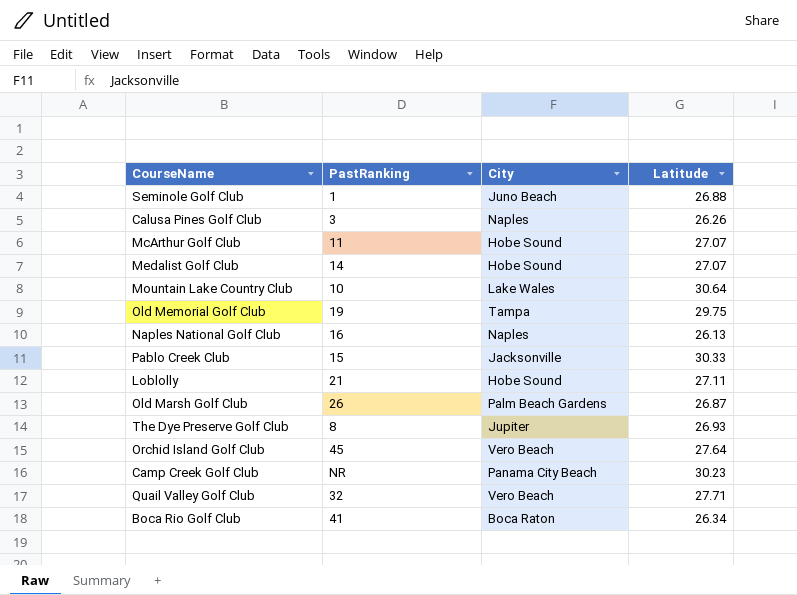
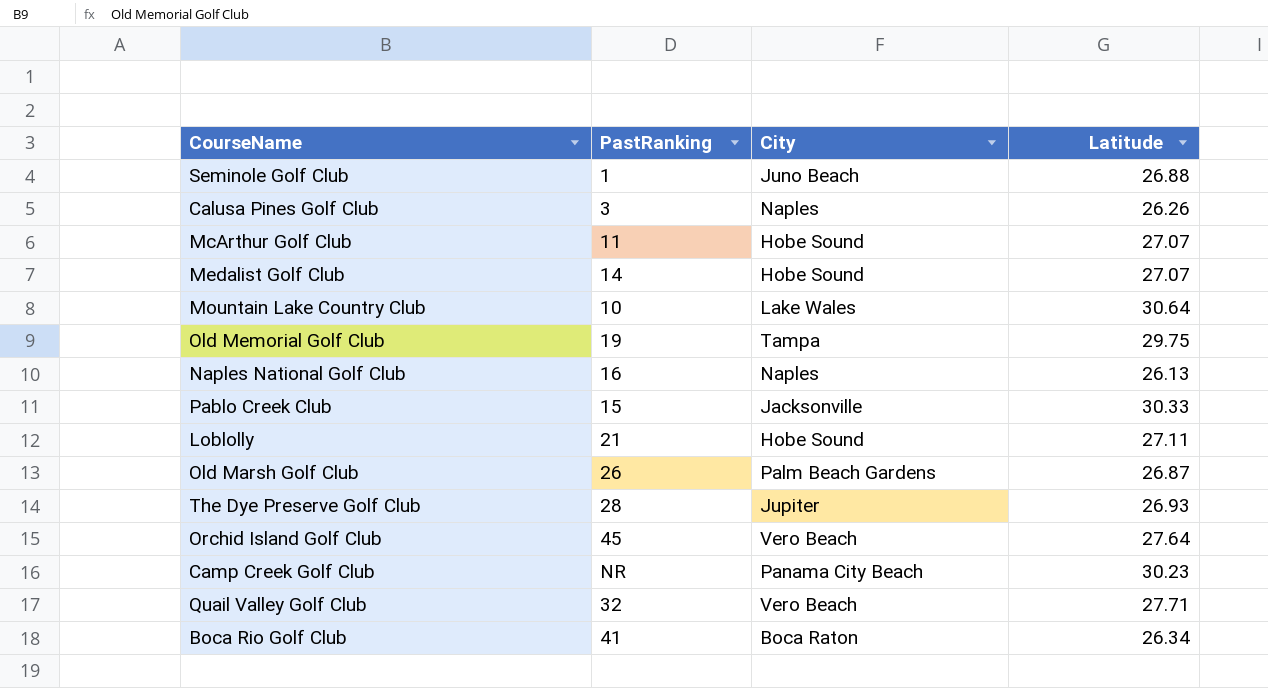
The Dye Preserve Golf Club | PastRanking: 8 -> 28

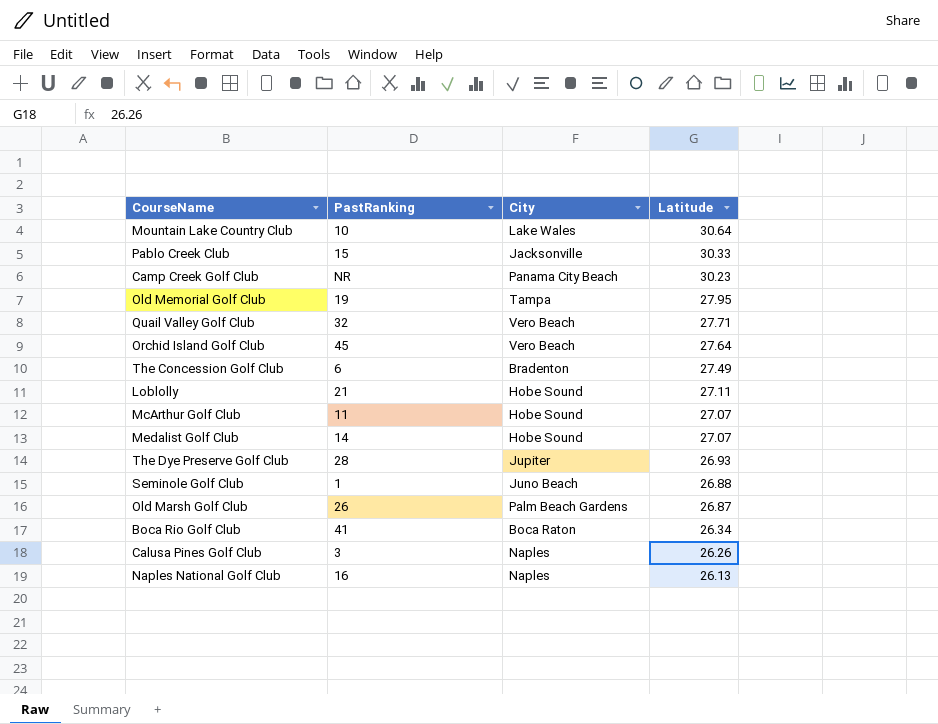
row order: none -> Latitude descending
Old Memorial Golf Club | Latitude: 29.75 -> 27.95
row The Concession Golf Club: none -> 6 | Bradenton | 27.49

